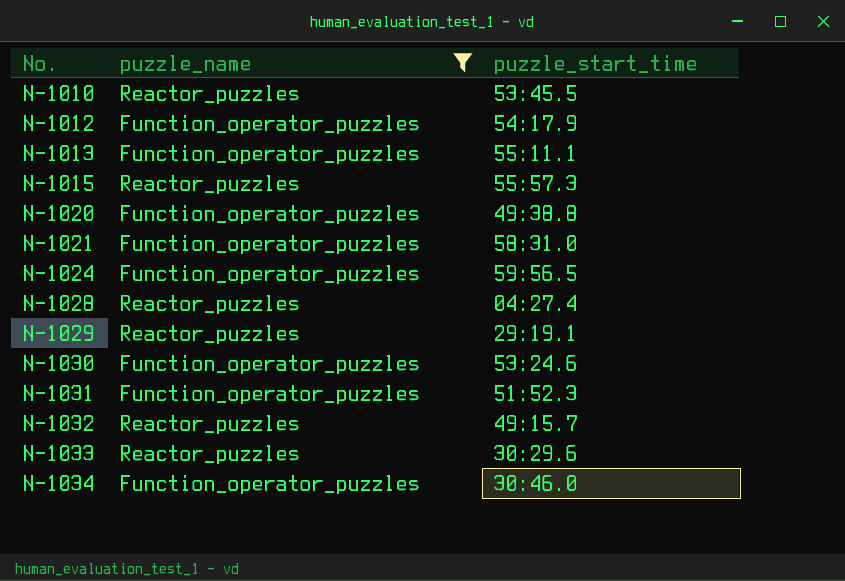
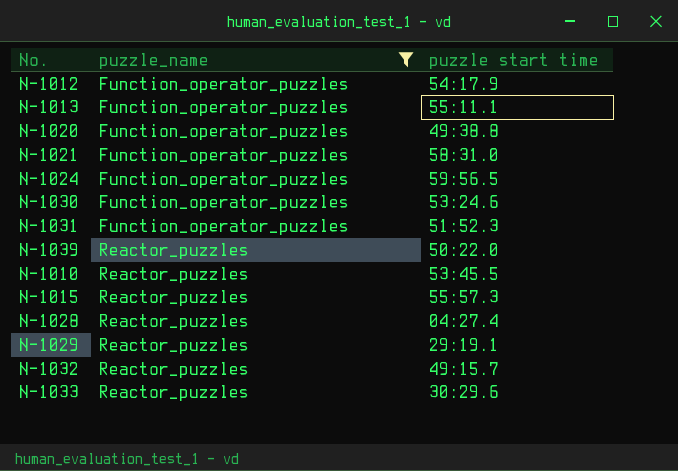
row order: No. ascending -> puzzle_name ascending
column name: puzzle_start_time -> puzzle start time
row N-1034: Function_operator_puzzles | 30:46.0 -> none
row N-1039: none -> Reactor_puzzles | 50:22.0

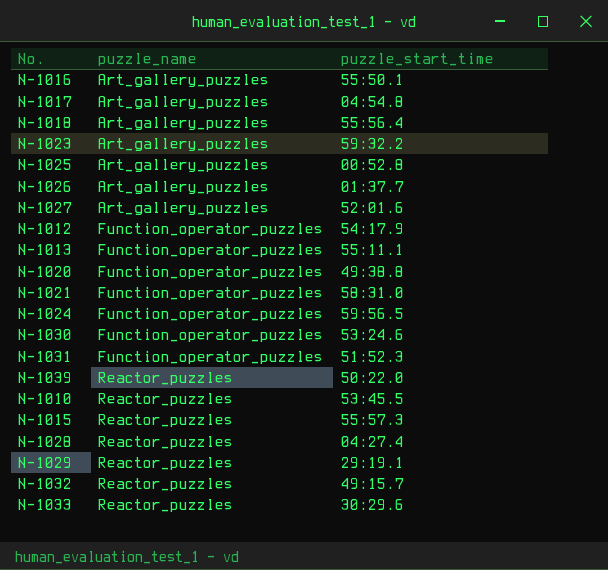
filter: puzzle_name != Art_gallery_puzzles -> none
column name: puzzle start time -> puzzle_start_time

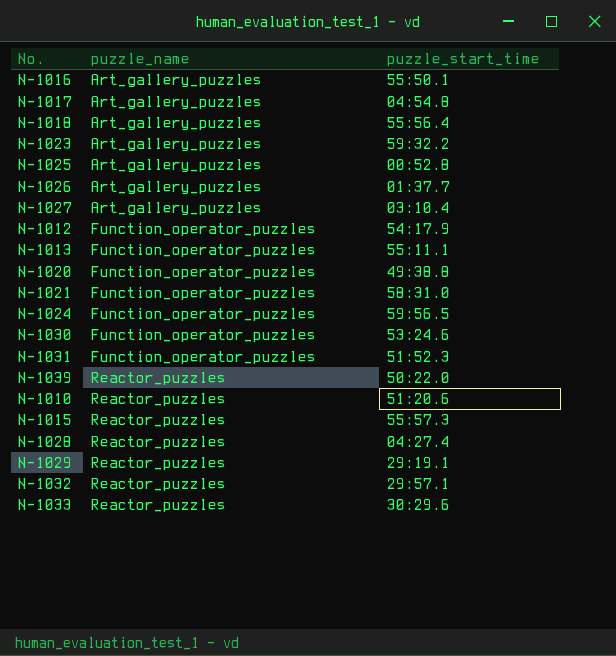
N-1027 | puzzle_start_time: 52:01.6 -> 03:10.4
N-1010 | puzzle_start_time: 53:45.5 -> 51:20.6
N-1032 | puzzle_start_time: 49:15.7 -> 29:57.1

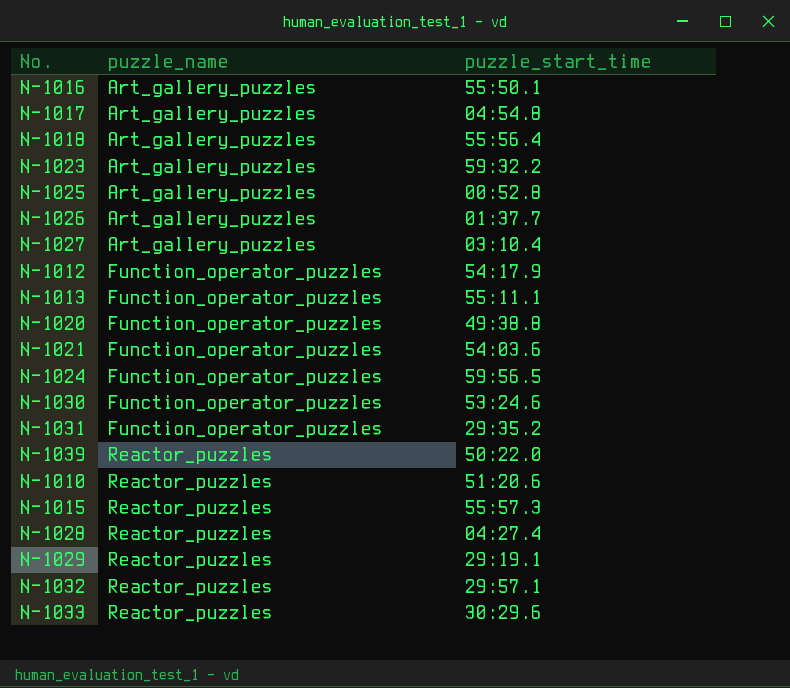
N-1021 | puzzle_start_time: 58:31.0 -> 54:03.6
N-1031 | puzzle_start_time: 51:52.3 -> 29:35.2

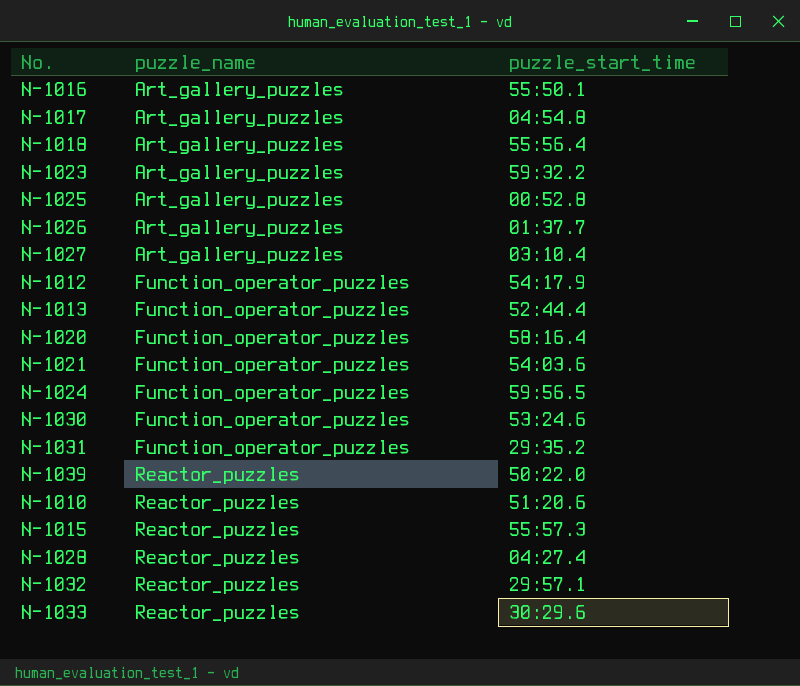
row N-1029: Reactor_puzzles | 29:19.1 -> none
N-1013 | puzzle_start_time: 55:11.1 -> 52:44.4
N-1020 | puzzle_start_time: 49:38.8 -> 58:16.4

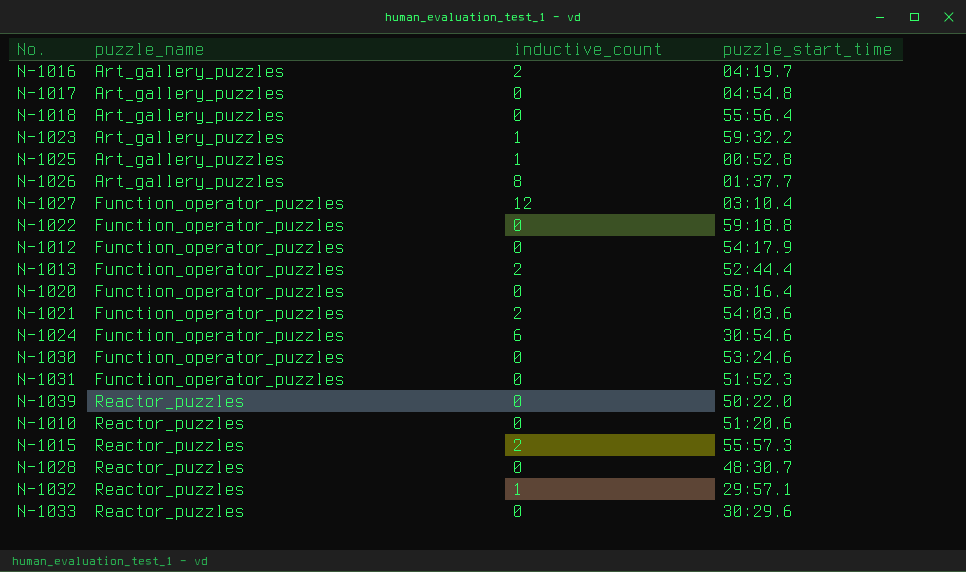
column inductive_count | position: none -> 3
N-1016 | puzzle_start_time: 55:50.1 -> 04:19.7
N-1027 | puzzle_name: Art_gallery_puzzles -> Function_operator_puzzles
row N-1022: none -> Function_operator_puzzles | 0 | 59:18.8
N-1024 | puzzle_start_time: 59:56.5 -> 30:54.6
N-1031 | puzzle_start_time: 29:35.2 -> 51:52.3
N-1028 | puzzle_start_time: 04:27.4 -> 48:30.7

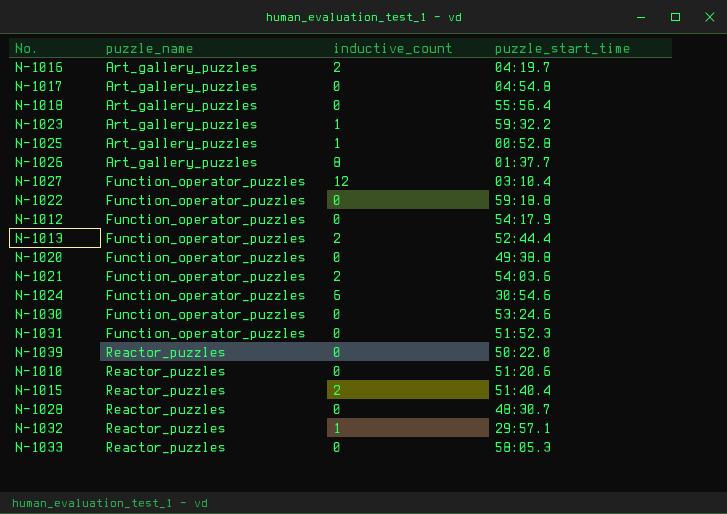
N-1020 | puzzle_start_time: 58:16.4 -> 49:38.8
N-1015 | puzzle_start_time: 55:57.3 -> 51:40.4
N-1033 | puzzle_start_time: 30:29.6 -> 58:05.3

